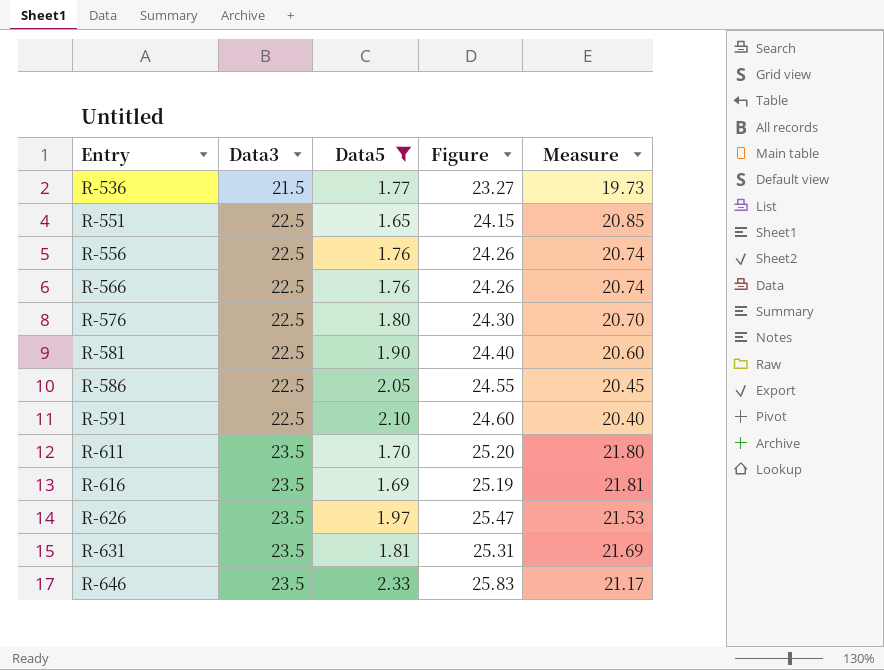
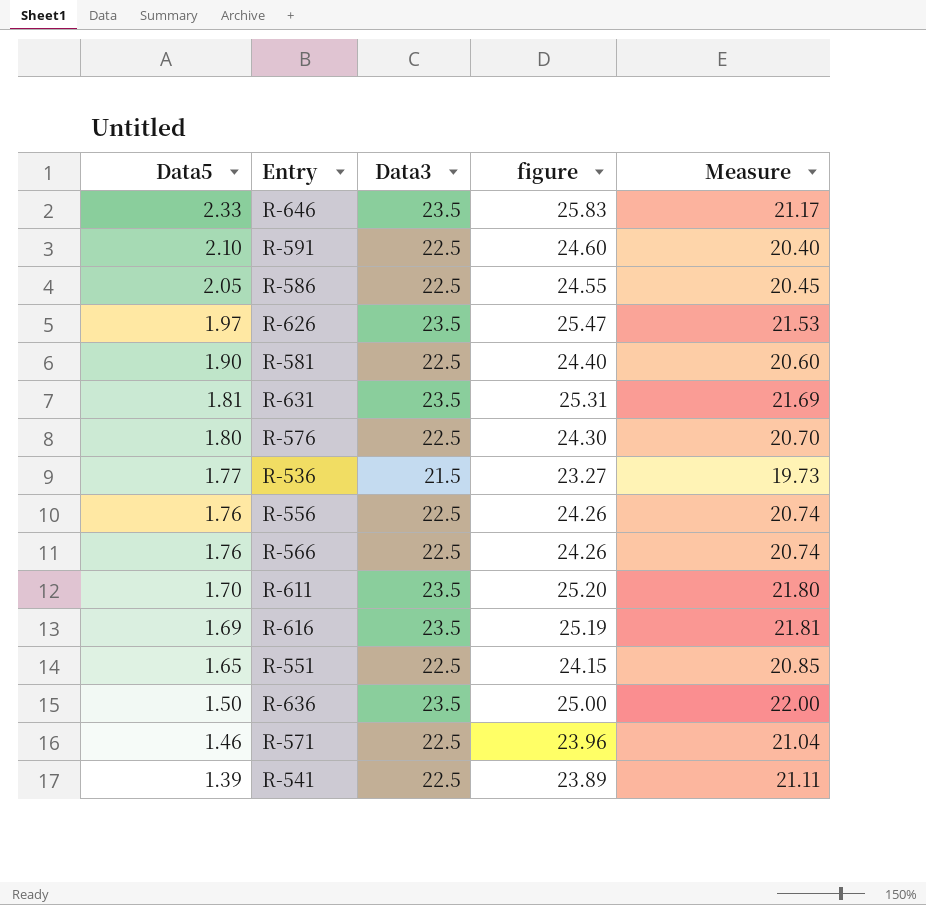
filter: Data5 >= 1.65 -> none
row order: Entry ascending -> Data5 descending
column Data5 | position: 3 -> 1
column name: Figure -> figure

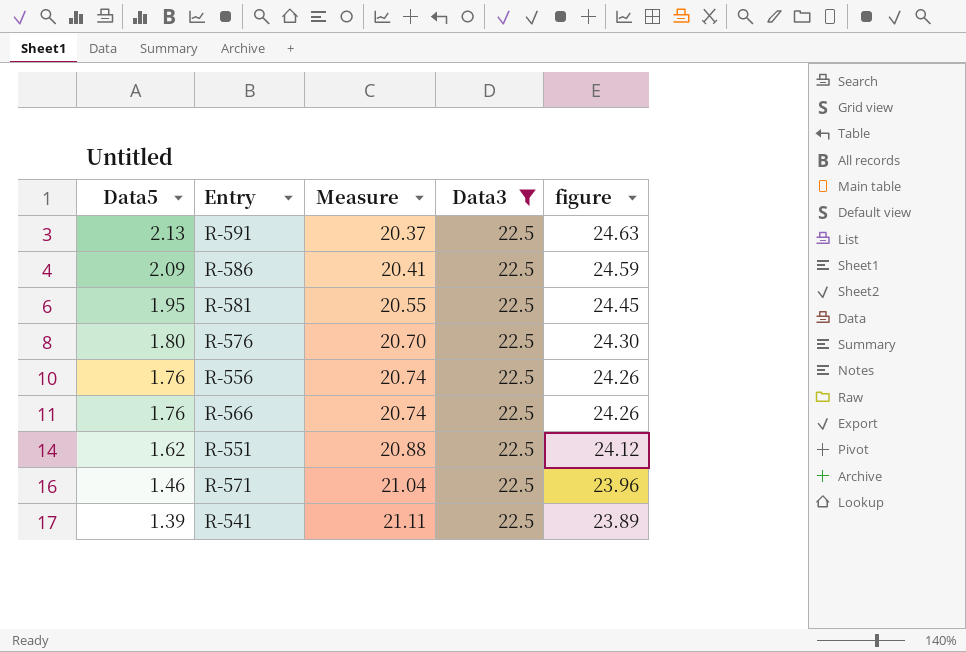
filter: none -> Data3 = 22.5
column Measure | position: 5 -> 3
R-591 | Data5: 2.10 -> 2.13
R-591 | Measure: 20.40 -> 20.37
R-591 | figure: 24.60 -> 24.63
R-586 | Data5: 2.05 -> 2.09
R-586 | Measure: 20.45 -> 20.41
R-586 | figure: 24.55 -> 24.59
R-581 | Data5: 1.90 -> 1.95
R-581 | Measure: 20.60 -> 20.55
R-581 | figure: 24.40 -> 24.45
R-551 | Data5: 1.65 -> 1.62
R-551 | Measure: 20.85 -> 20.88
R-551 | figure: 24.15 -> 24.12

